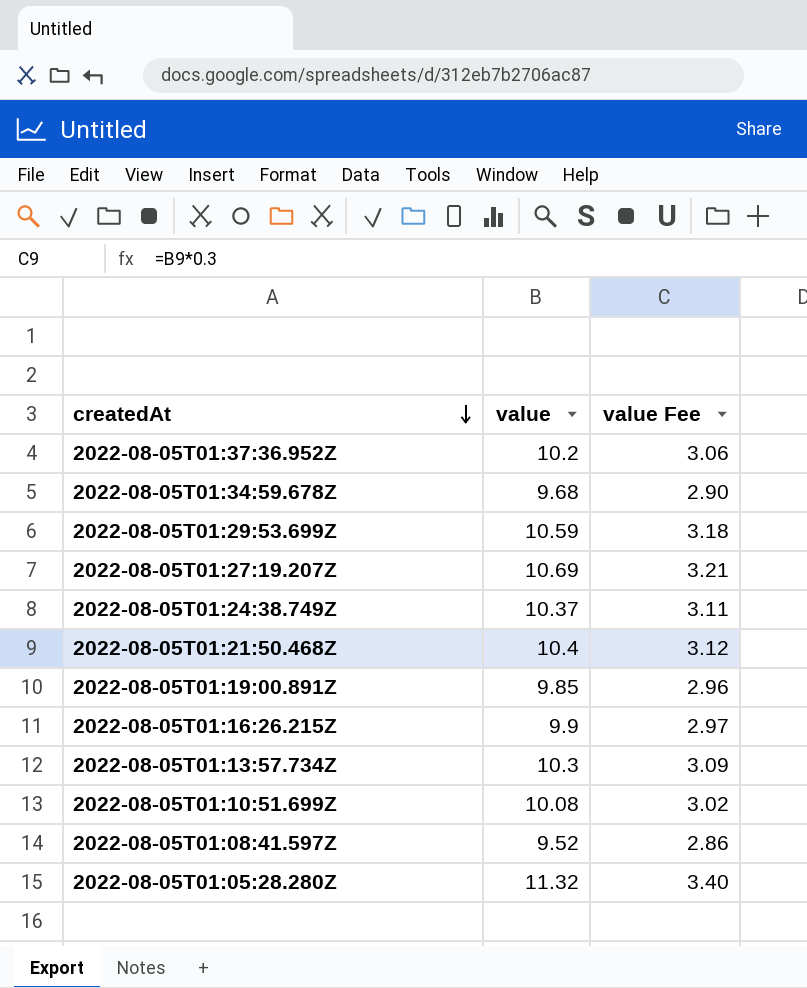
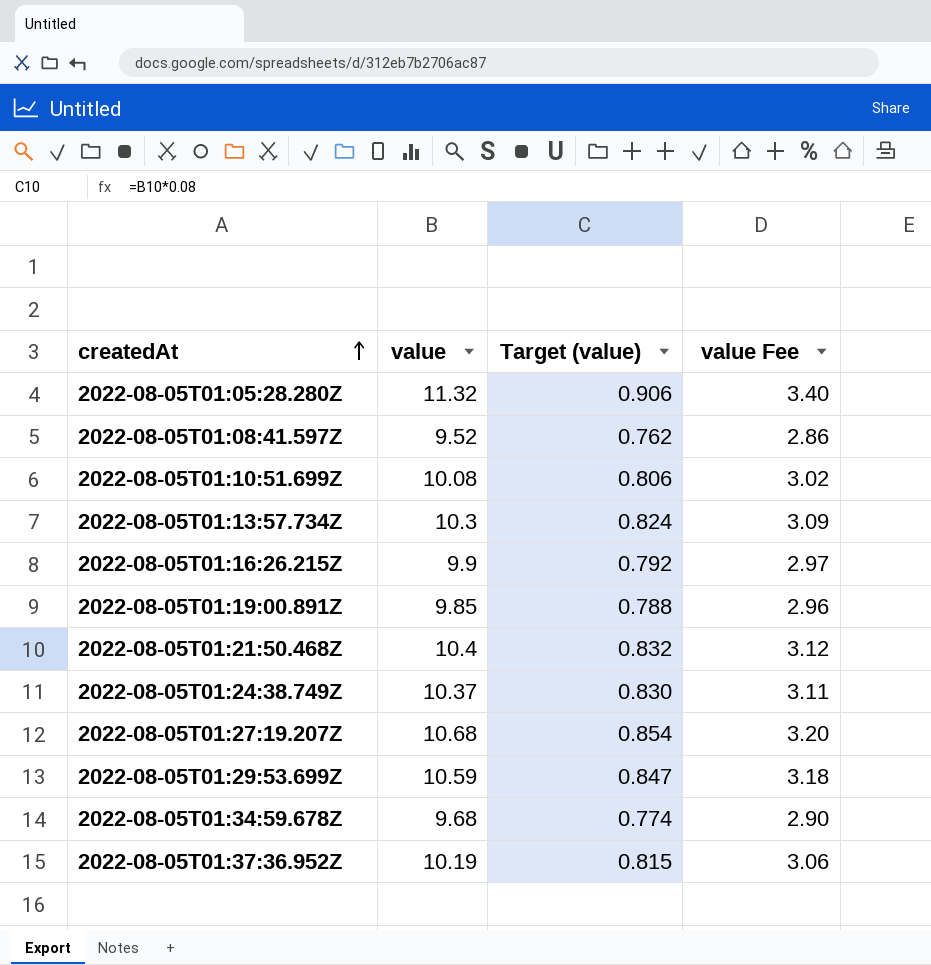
row order: createdAt descending -> createdAt ascending
column Target (value) | formula: none -> [value] * 0.08
2022-08-05T01:27:19.207Z | value: 10.69 -> 10.68
2022-08-05T01:27:19.207Z | value Fee: 3.21 -> 3.20
2022-08-05T01:37:36.952Z | value: 10.2 -> 10.19

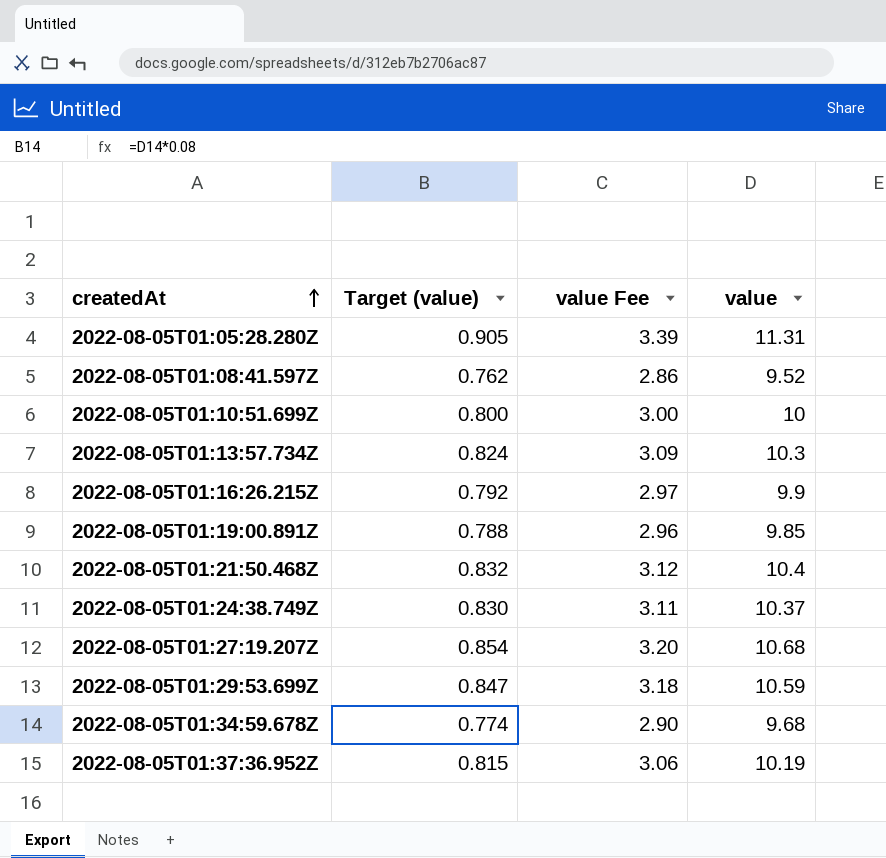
column value | position: 2 -> 4
2022-08-05T01:05:28.280Z | Target (value): 0.906 -> 0.905
2022-08-05T01:05:28.280Z | value Fee: 3.40 -> 3.39
2022-08-05T01:05:28.280Z | value: 11.32 -> 11.31
2022-08-05T01:10:51.699Z | Target (value): 0.806 -> 0.800
2022-08-05T01:10:51.699Z | value Fee: 3.02 -> 3.00
2022-08-05T01:10:51.699Z | value: 10.08 -> 10

